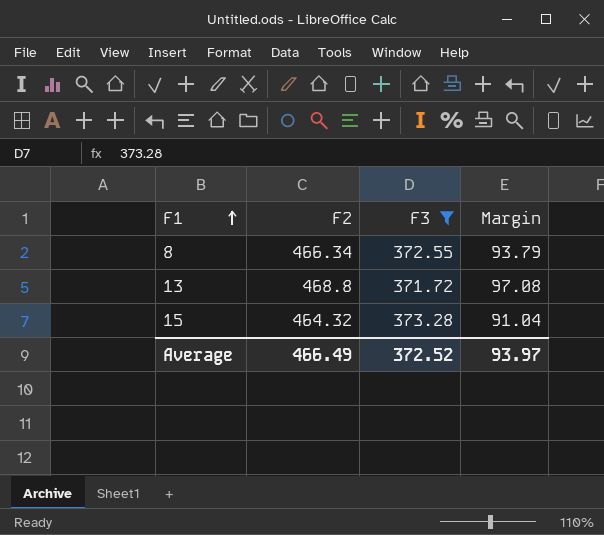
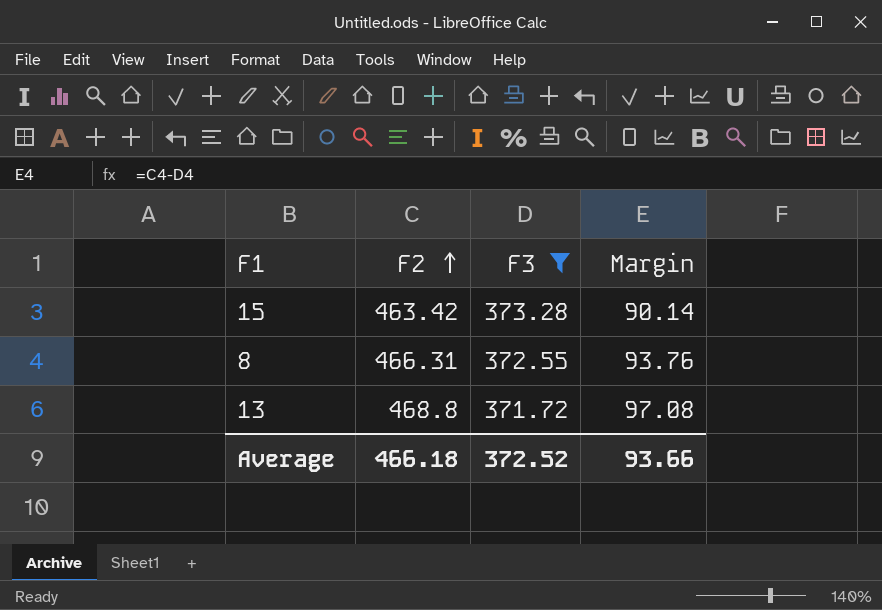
row order: F1 ascending -> F2 ascending
15 | F2: 464.32 -> 463.42
15 | Margin: 91.04 -> 90.14
8 | F2: 466.34 -> 466.31
8 | Margin: 93.79 -> 93.76
Average | F2: 466.49 -> 466.18
Average | Margin: 93.97 -> 93.66

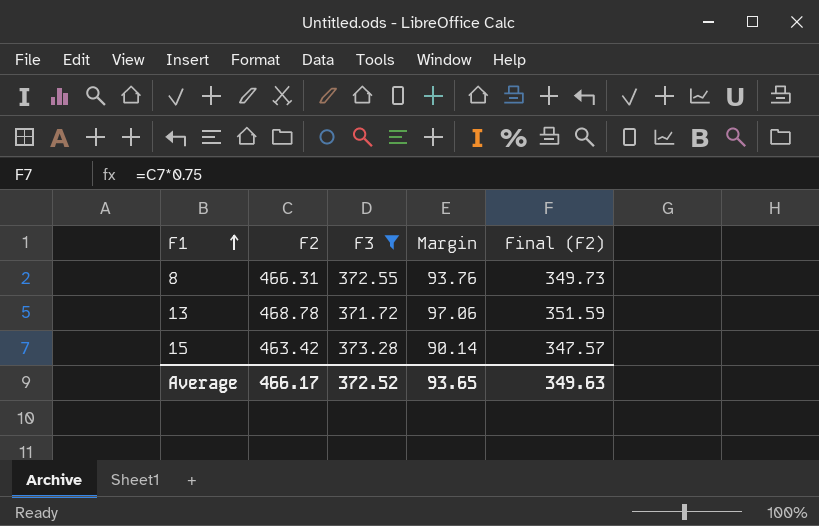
row order: F2 ascending -> F1 ascending
column Final (F2) | formula: none -> [F2] * 0.75
13 | F2: 468.8 -> 468.78
13 | Margin: 97.08 -> 97.06
Average | F2: 466.18 -> 466.17
Average | Margin: 93.66 -> 93.65

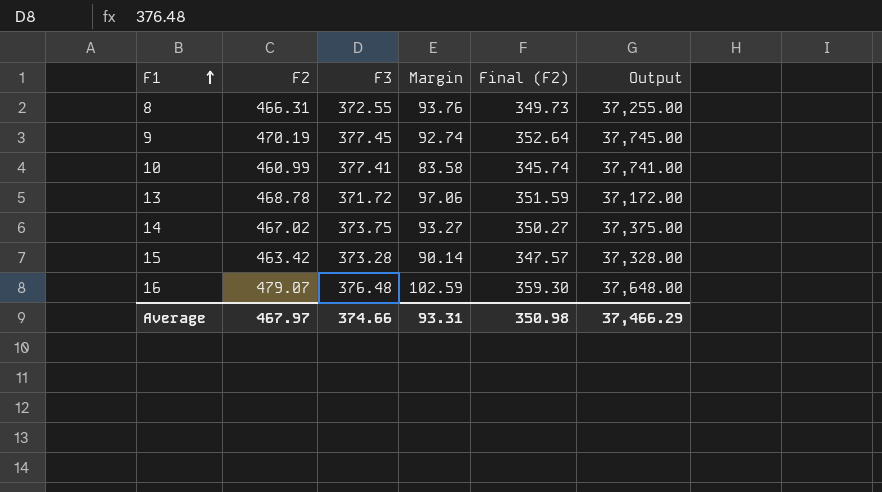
filter: F3 <= 373.28 -> none
column Output | formula: none -> [F3] * 100
Average | F2: 466.17 -> 467.97
Average | F3: 372.52 -> 374.66
Average | Margin: 93.65 -> 93.31
Average | Final (F2): 349.63 -> 350.98

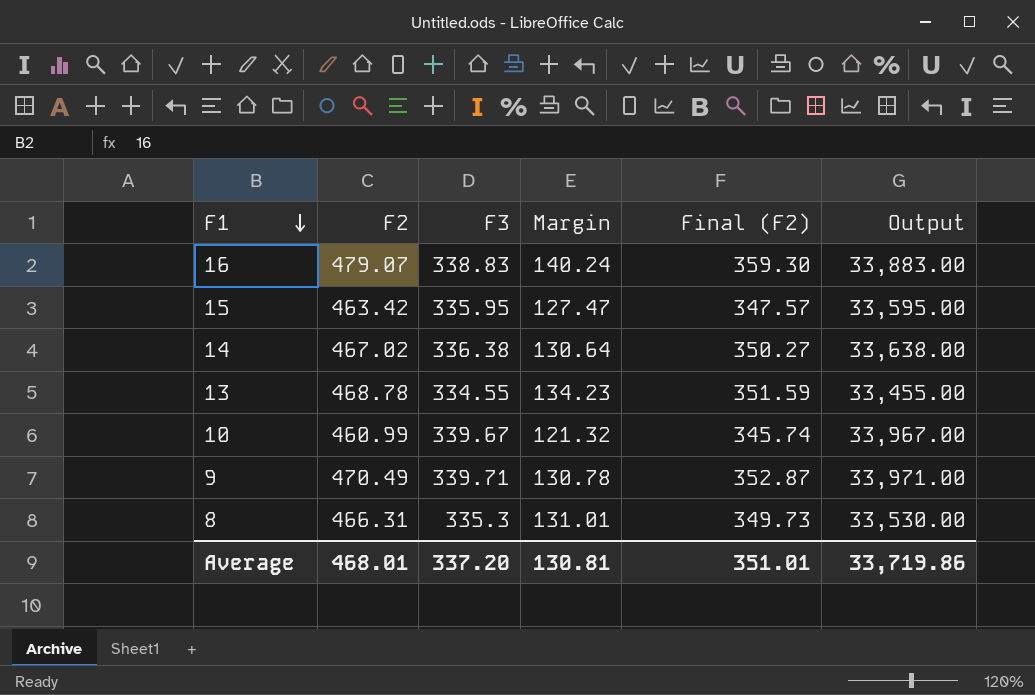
row order: F1 ascending -> F1 descending
16 | F3: 376.48 -> 338.83
16 | Margin: 102.59 -> 140.24
16 | Output: 37,648.00 -> 33,883.00
15 | F3: 373.28 -> 335.95
15 | Margin: 90.14 -> 127.47
15 | Output: 37,328.00 -> 33,595.00
14 | F3: 373.75 -> 336.38
14 | Margin: 93.27 -> 130.64
14 | Output: 37,375.00 -> 33,638.00
13 | F3: 371.72 -> 334.55
13 | Margin: 97.06 -> 134.23
13 | Output: 37,172.00 -> 33,455.00
10 | F3: 377.41 -> 339.67
10 | Margin: 83.58 -> 121.32
10 | Output: 37,741.00 -> 33,967.00
9 | F2: 470.19 -> 470.49
9 | F3: 377.45 -> 339.71
9 | Margin: 92.74 -> 130.78
9 | Final (F2): 352.64 -> 352.87
9 | Output: 37,745.00 -> 33,971.00
8 | F3: 372.55 -> 335.3
8 | Margin: 93.76 -> 131.01
8 | Output: 37,255.00 -> 33,530.00
Average | F2: 467.97 -> 468.01
Average | F3: 374.66 -> 337.20
Average | Margin: 93.31 -> 130.81
Average | Final (F2): 350.98 -> 351.01
Average | Output: 37,466.29 -> 33,719.86

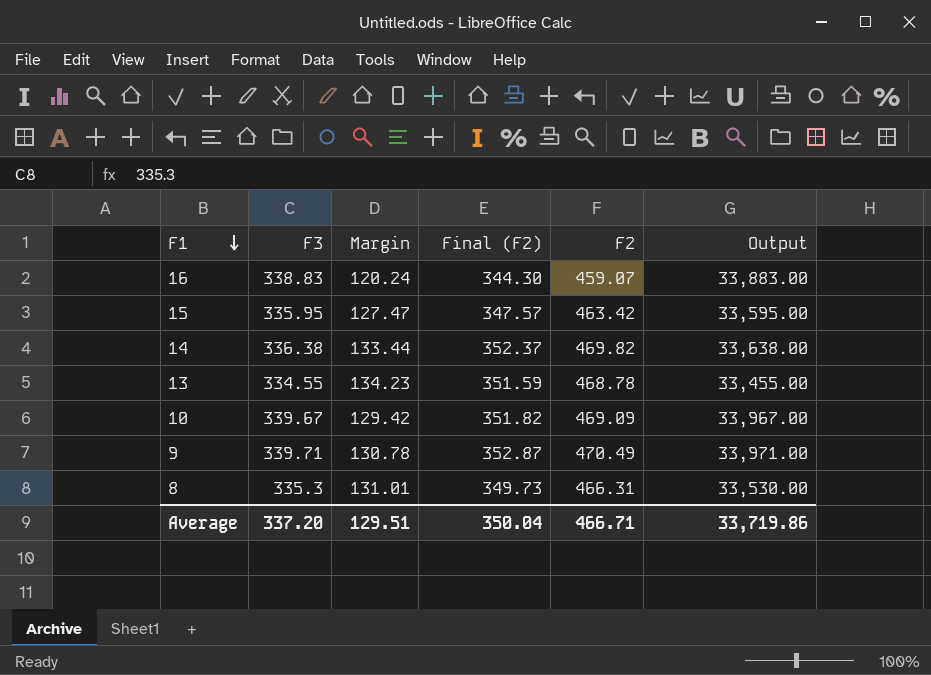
column F2 | position: 2 -> 5
16 | Margin: 140.24 -> 120.24
16 | Final (F2): 359.30 -> 344.30
16 | F2: 479.07 -> 459.07
14 | Margin: 130.64 -> 133.44
14 | Final (F2): 350.27 -> 352.37
14 | F2: 467.02 -> 469.82
10 | Margin: 121.32 -> 129.42
10 | Final (F2): 345.74 -> 351.82
10 | F2: 460.99 -> 469.09
Average | Margin: 130.81 -> 129.51
Average | Final (F2): 351.01 -> 350.04
Average | F2: 468.01 -> 466.71

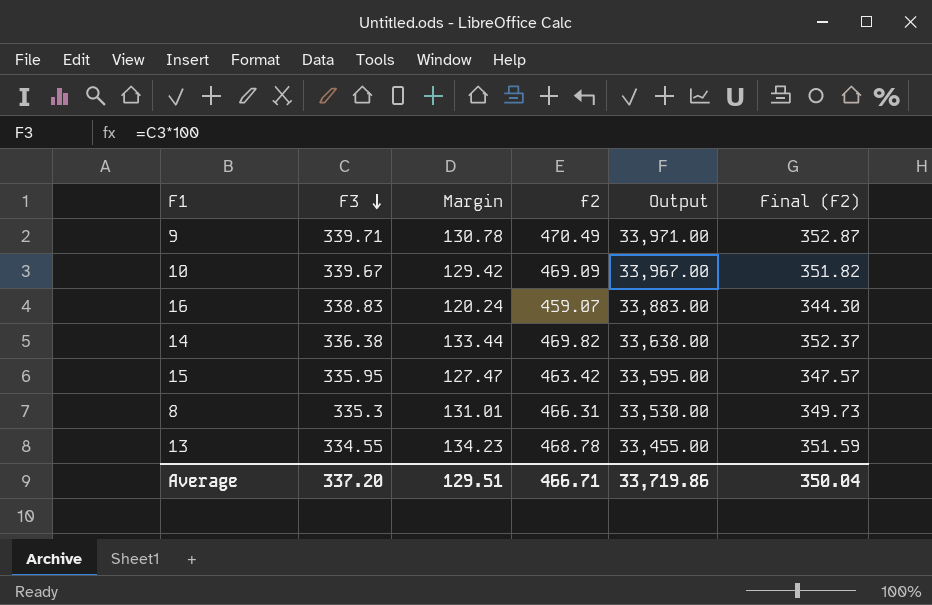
row order: F1 descending -> F3 descending
column name: F2 -> f2
column Final (F2) | position: 4 -> 6

